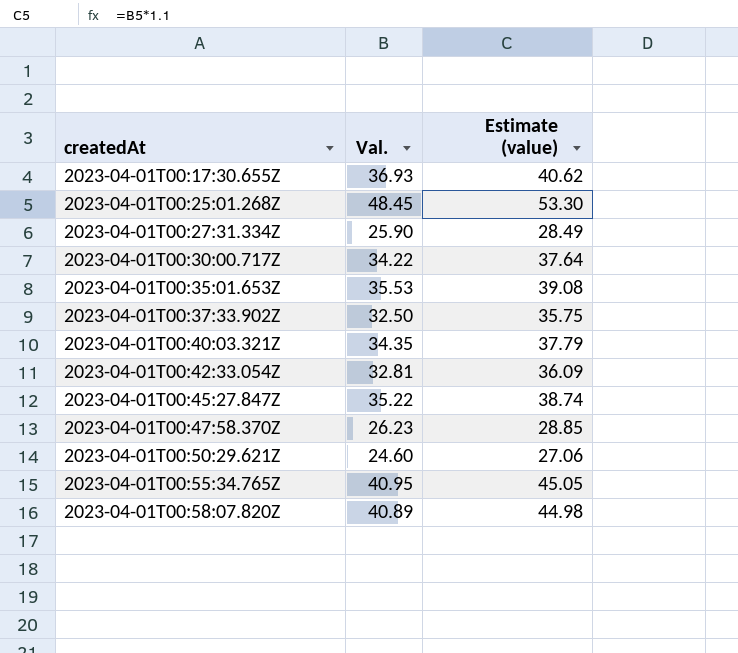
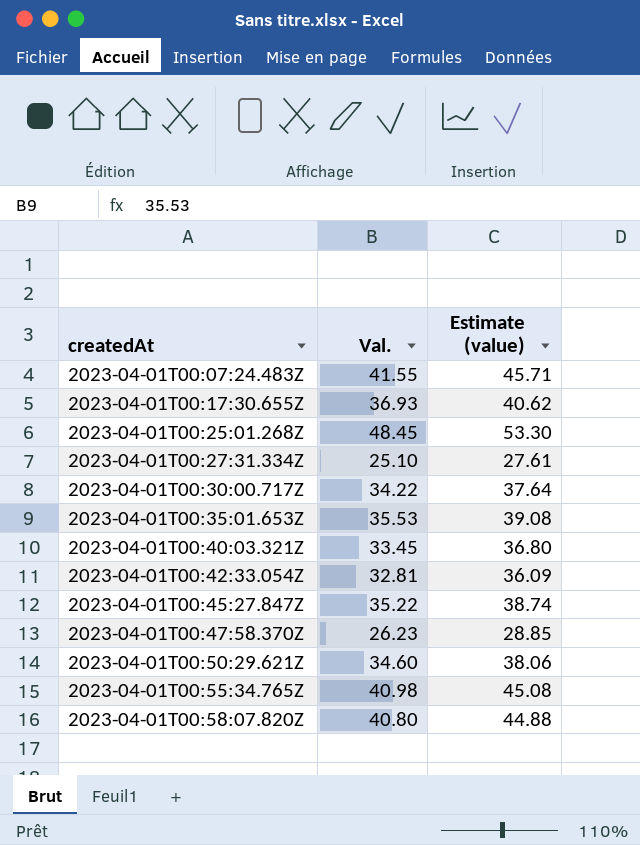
row 2023-04-01T00:37:33.902Z: 32.50 | 35.75 -> none
row 2023-04-01T00:07:24.483Z: none -> 41.55 | 45.71
2023-04-01T00:27:31.334Z | Val.: 25.90 -> 25.10
2023-04-01T00:27:31.334Z | Estimate (value): 28.49 -> 27.61
2023-04-01T00:40:03.321Z | Val.: 34.35 -> 33.45
2023-04-01T00:40:03.321Z | Estimate (value): 37.79 -> 36.80
2023-04-01T00:50:29.621Z | Val.: 24.60 -> 34.60
2023-04-01T00:50:29.621Z | Estimate (value): 27.06 -> 38.06
2023-04-01T00:55:34.765Z | Val.: 40.95 -> 40.98
2023-04-01T00:55:34.765Z | Estimate (value): 45.05 -> 45.08
2023-04-01T00:58:07.820Z | Val.: 40.89 -> 40.80
2023-04-01T00:58:07.820Z | Estimate (value): 44.98 -> 44.88

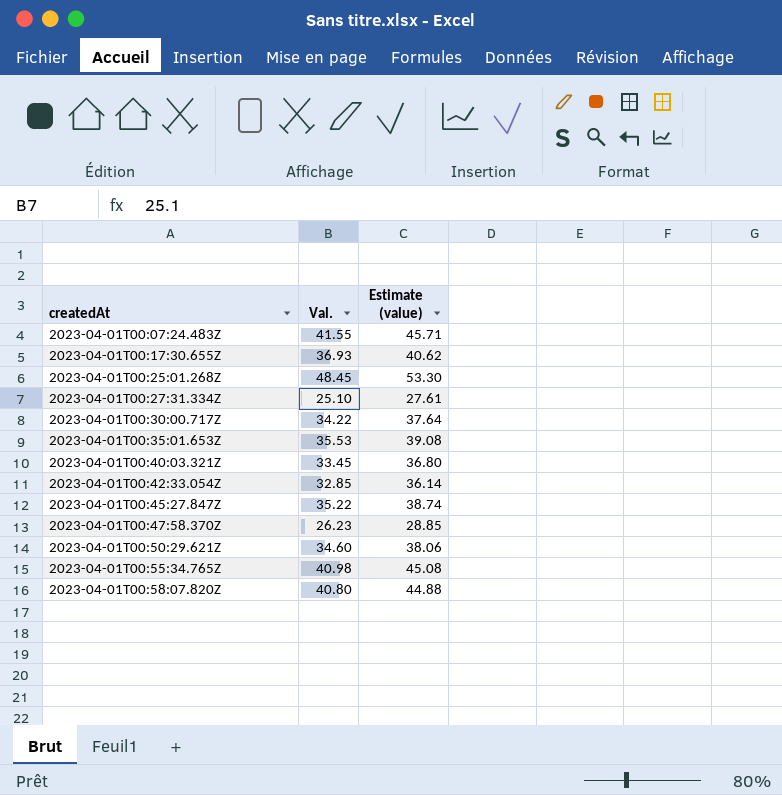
2023-04-01T00:42:33.054Z | Val.: 32.81 -> 32.85
2023-04-01T00:42:33.054Z | Estimate (value): 36.09 -> 36.14

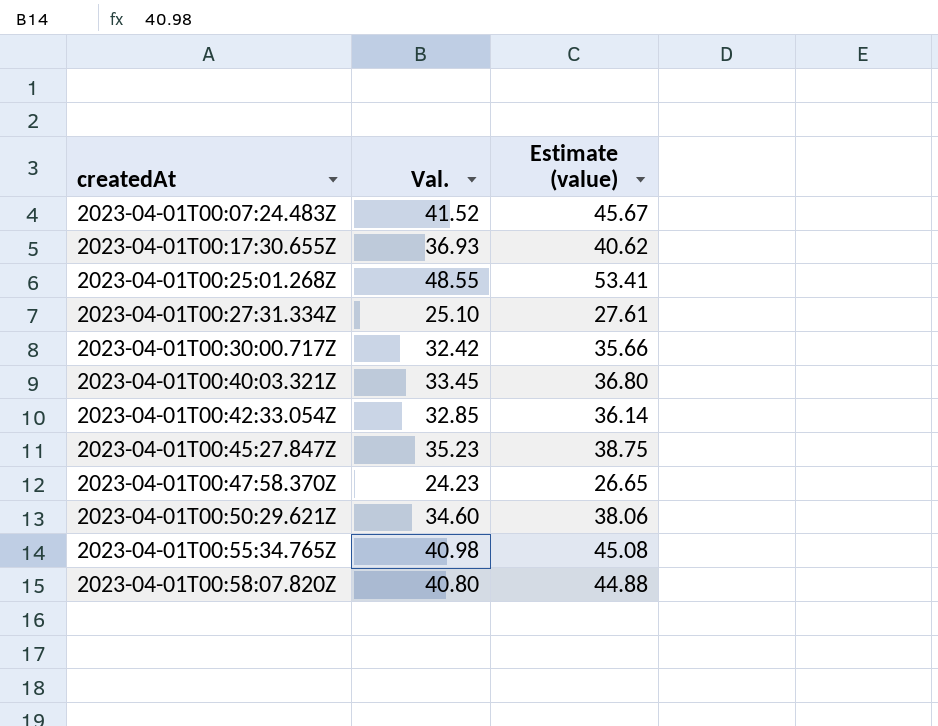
row 2023-04-01T00:35:01.653Z: 35.53 | 39.08 -> none
2023-04-01T00:07:24.483Z | Val.: 41.55 -> 41.52
2023-04-01T00:07:24.483Z | Estimate (value): 45.71 -> 45.67
2023-04-01T00:25:01.268Z | Val.: 48.45 -> 48.55
2023-04-01T00:25:01.268Z | Estimate (value): 53.30 -> 53.41
2023-04-01T00:30:00.717Z | Val.: 34.22 -> 32.42
2023-04-01T00:30:00.717Z | Estimate (value): 37.64 -> 35.66
2023-04-01T00:45:27.847Z | Val.: 35.22 -> 35.23
2023-04-01T00:45:27.847Z | Estimate (value): 38.74 -> 38.75
2023-04-01T00:47:58.370Z | Val.: 26.23 -> 24.23
2023-04-01T00:47:58.370Z | Estimate (value): 28.85 -> 26.65

